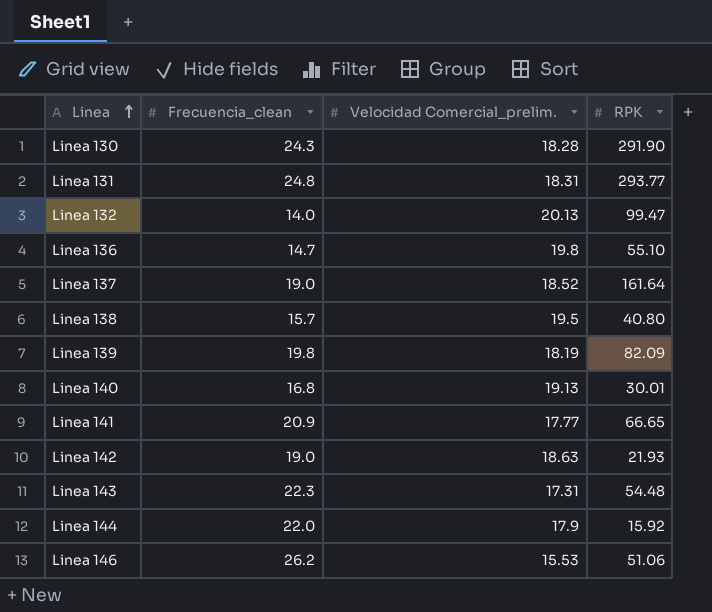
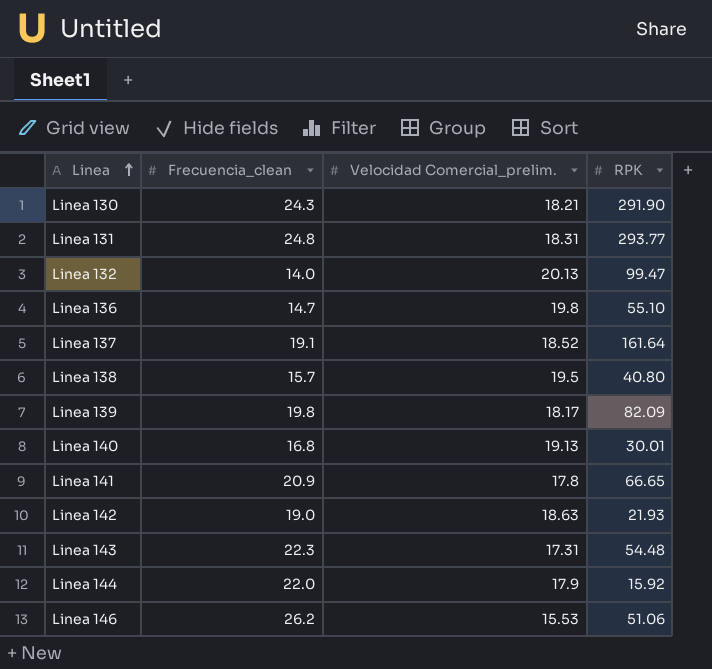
Linea 130 | Velocidad Comercial_prelim.: 18.28 -> 18.21
Linea 137 | Frecuencia_clean: 19.0 -> 19.1
Linea 139 | Velocidad Comercial_prelim.: 18.19 -> 18.17
Linea 141 | Velocidad Comercial_prelim.: 17.77 -> 17.8

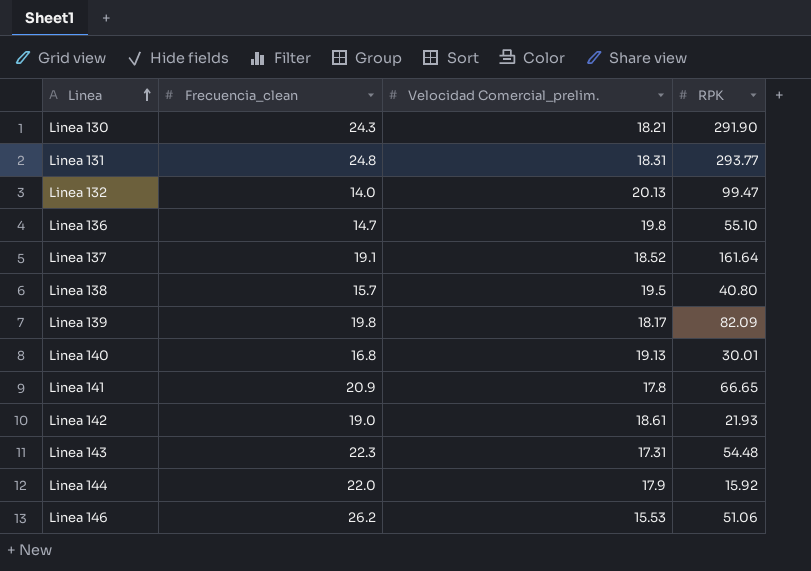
Linea 142 | Velocidad Comercial_prelim.: 18.63 -> 18.61

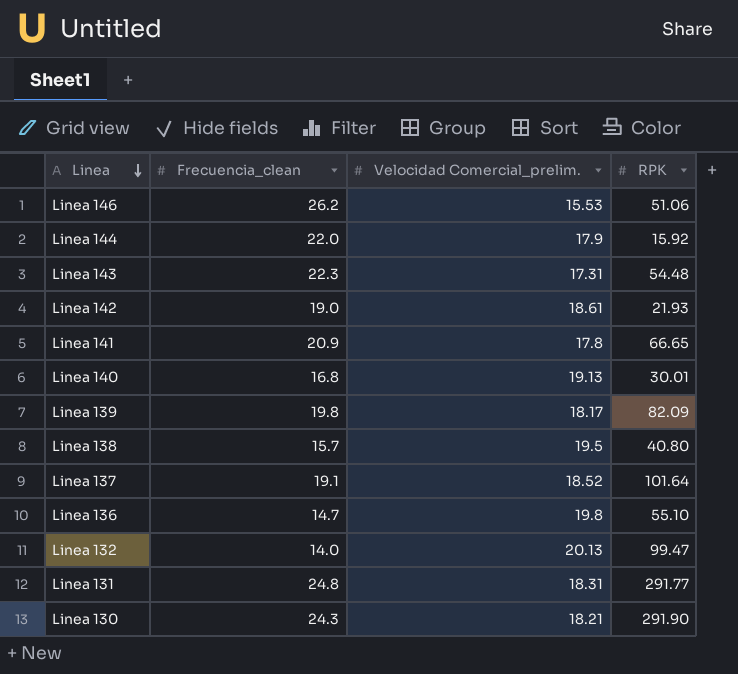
row order: Linea ascending -> Linea descending
Linea 137 | RPK: 161.64 -> 101.64
Linea 131 | RPK: 293.77 -> 291.77

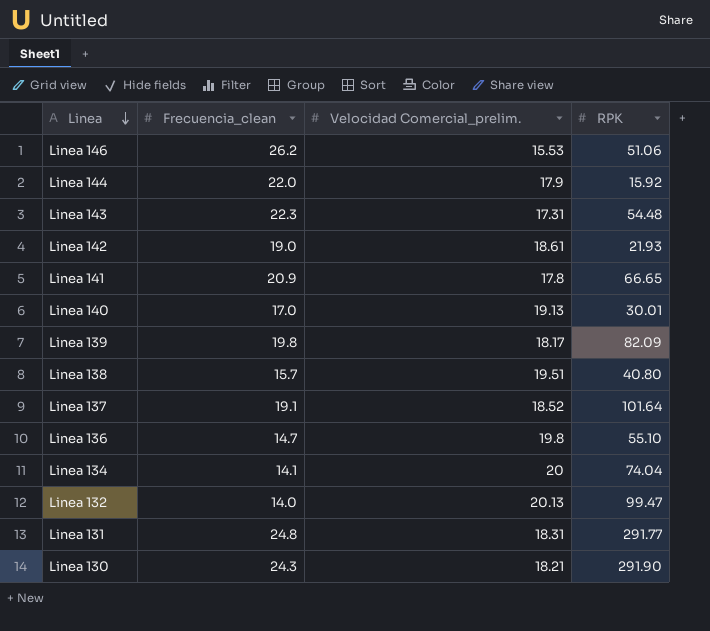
Linea 140 | Frecuencia_clean: 16.8 -> 17.0
Linea 138 | Velocidad Comercial_prelim.: 19.5 -> 19.51
row Linea 134: none -> 14.1 | 20 | 74.04

